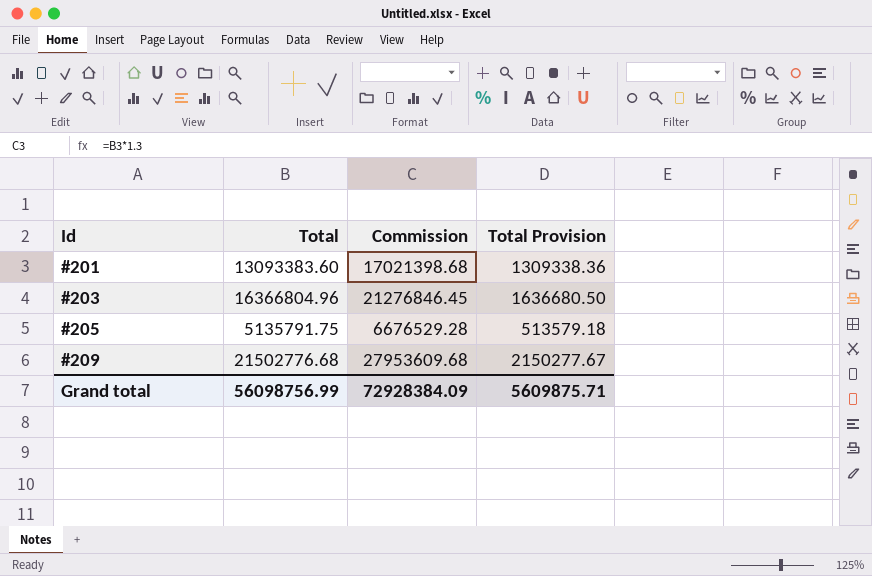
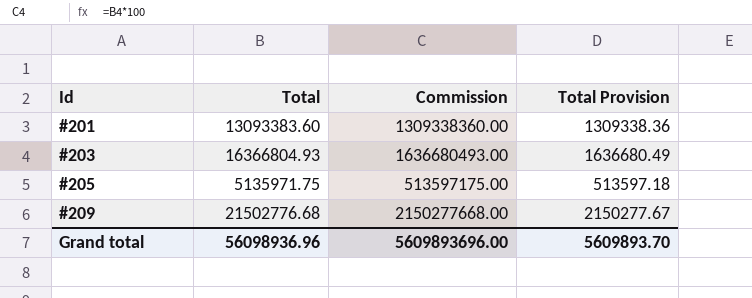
column Commission | formula: [Total] * 1.3 -> [Total] * 100
#203 | Total: 16366804.96 -> 16366804.93
#203 | Total Provision: 1636680.50 -> 1636680.49
#205 | Total: 5135791.75 -> 5135971.75
#205 | Total Provision: 513579.18 -> 513597.18
Grand total | Total: 56098756.99 -> 56098936.96
Grand total | Commission: 72928384.09 -> 5609893696.00
Grand total | Total Provision: 5609875.71 -> 5609893.70

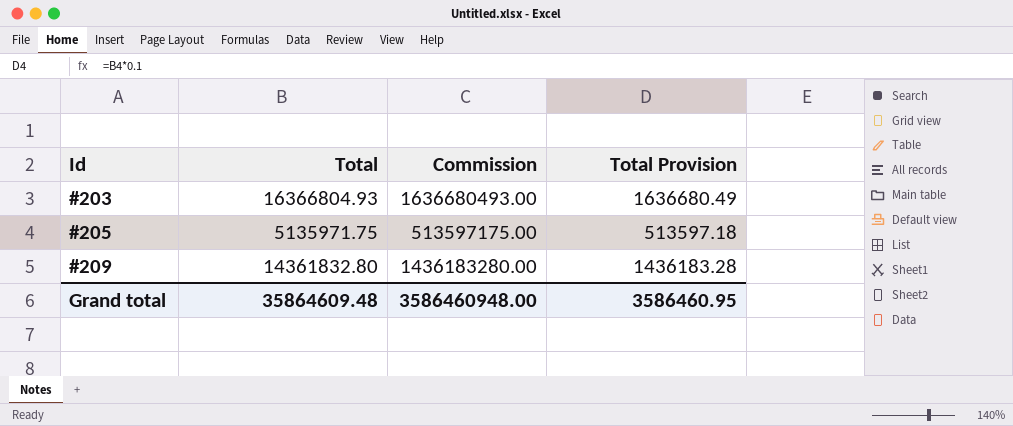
row #201: 13093383.60 | 1309338360.00 | 1309338.36 -> none
#209 | Total: 21502776.68 -> 14361832.80
#209 | Commission: 2150277668.00 -> 1436183280.00
#209 | Total Provision: 2150277.67 -> 1436183.28
Grand total | Total: 56098936.96 -> 35864609.48
Grand total | Commission: 5609893696.00 -> 3586460948.00
Grand total | Total Provision: 5609893.70 -> 3586460.95

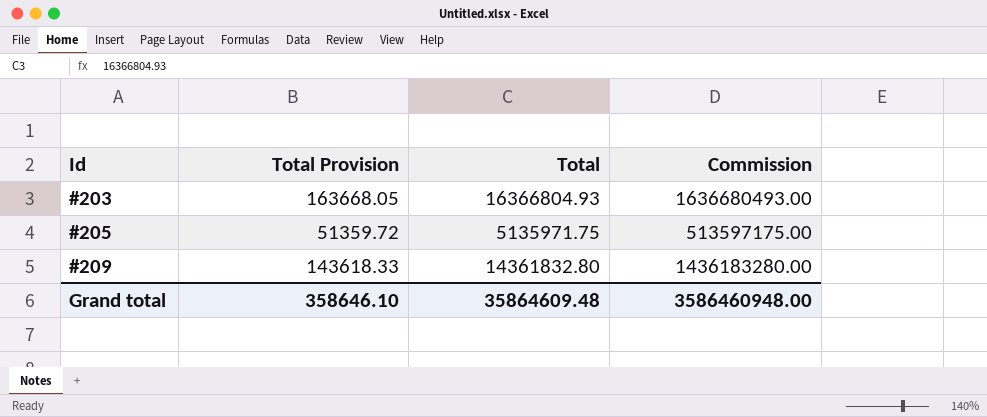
column Total Provision | formula: [Total] * 0.1 -> [Total] * 0.01
column Total Provision | position: 4 -> 2
Grand total | Total Provision: 3586460.95 -> 358646.10

